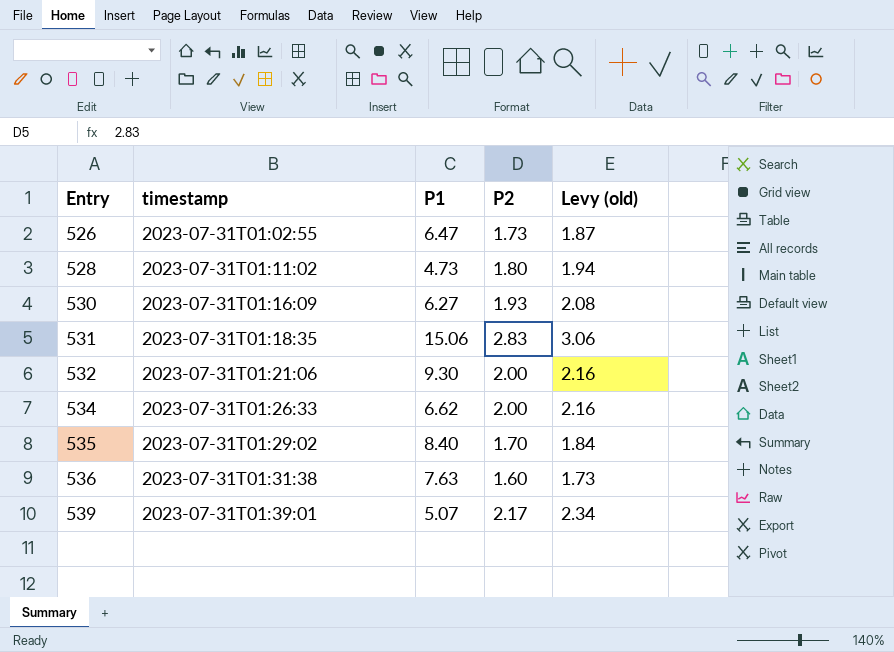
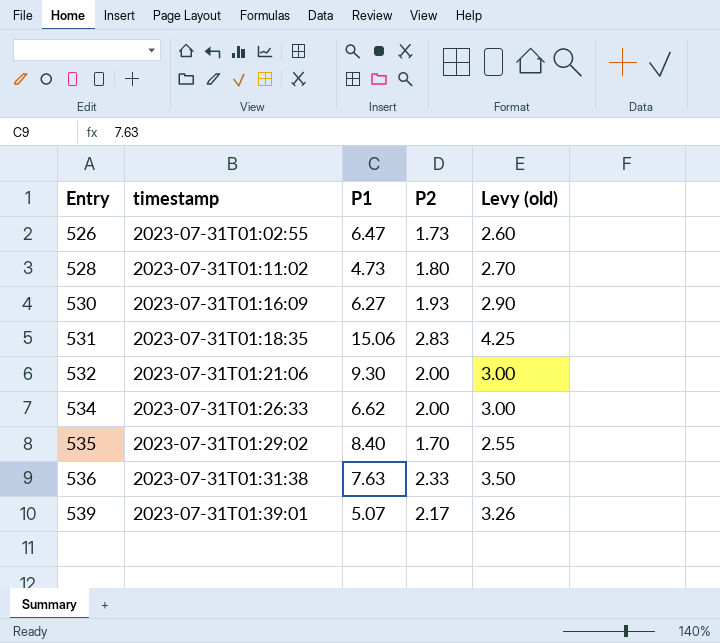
column Levy (old) | formula: [P2] * 1.08 -> [P2] * 1.5
536 | P2: 1.60 -> 2.33

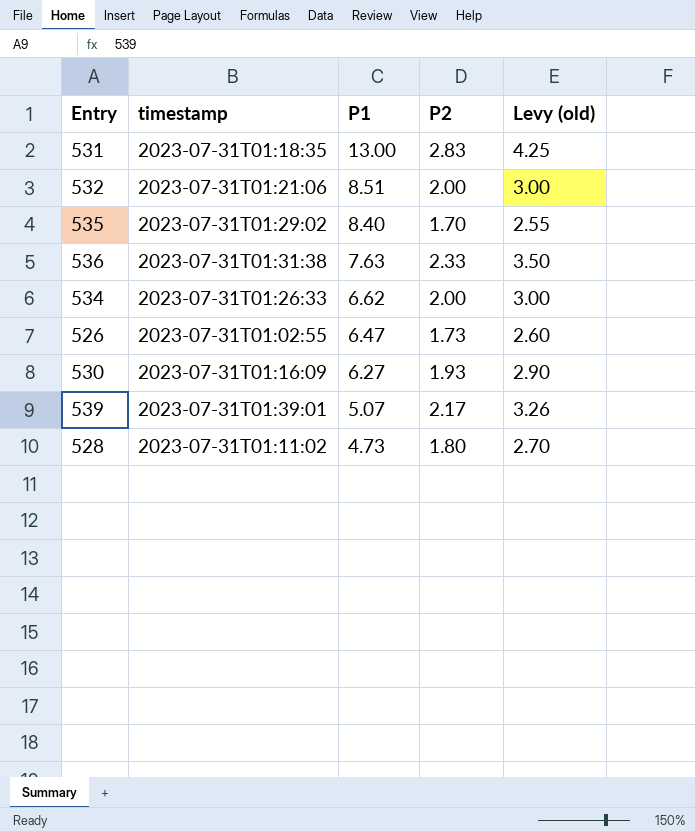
row order: Entry ascending -> P1 descending
531 | P1: 15.06 -> 13.00
532 | P1: 9.30 -> 8.51

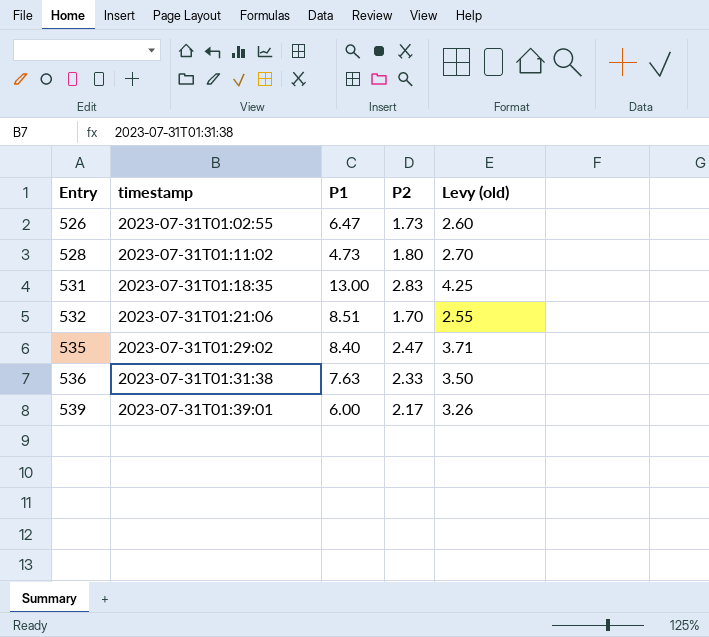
row order: P1 descending -> Entry ascending
row 534: 2023-07-31T01:26:33 | 6.62 | 2.00 | 3.00 -> none
row 530: 2023-07-31T01:16:09 | 6.27 | 1.93 | 2.90 -> none
532 | P2: 2.00 -> 1.70
532 | Levy (old): 3.00 -> 2.55
535 | P2: 1.70 -> 2.47
535 | Levy (old): 2.55 -> 3.71
539 | P1: 5.07 -> 6.00

